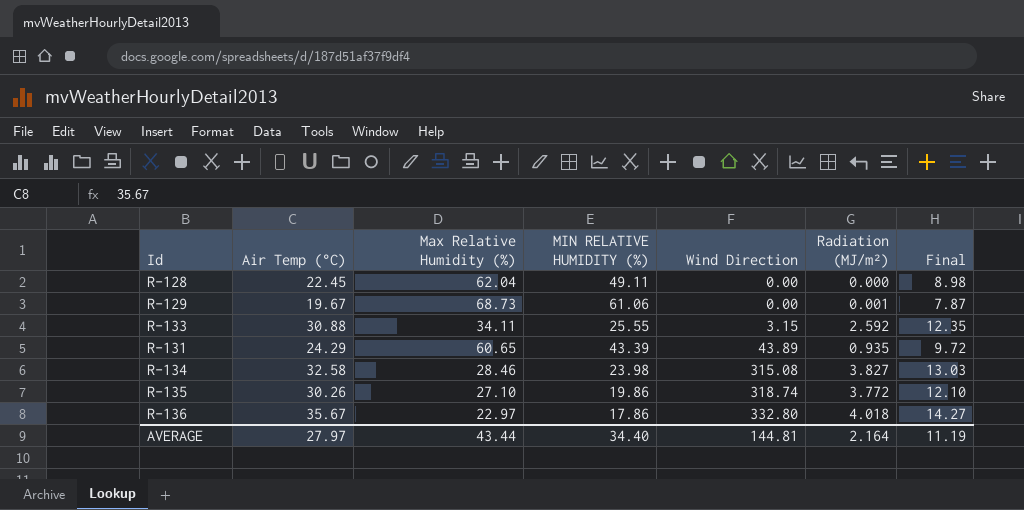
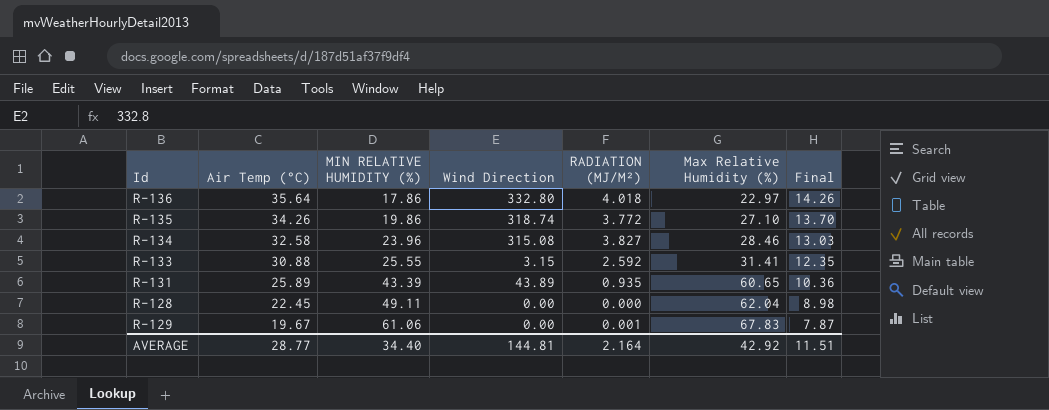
row order: Wind Direction ascending -> Air Temp (°C) descending
column name: Radiation (MJ/m²) -> RADIATION (MJ/M²)
column Max Relative Humidity (%) | position: 3 -> 6
R-136 | Air Temp (°C): 35.67 -> 35.64
R-136 | Final: 14.27 -> 14.26
R-135 | Air Temp (°C): 30.26 -> 34.26
R-135 | Final: 12.10 -> 13.70
R-134 | MIN RELATIVE HUMIDITY (%): 23.98 -> 23.96
R-133 | Max Relative Humidity (%): 34.11 -> 31.41
R-131 | Air Temp (°C): 24.29 -> 25.89
R-131 | Final: 9.72 -> 10.36
R-129 | Max Relative Humidity (%): 68.73 -> 67.83
AVERAGE | Air Temp (°C): 27.97 -> 28.77
AVERAGE | Max Relative Humidity (%): 43.44 -> 42.92
AVERAGE | Final: 11.19 -> 11.51

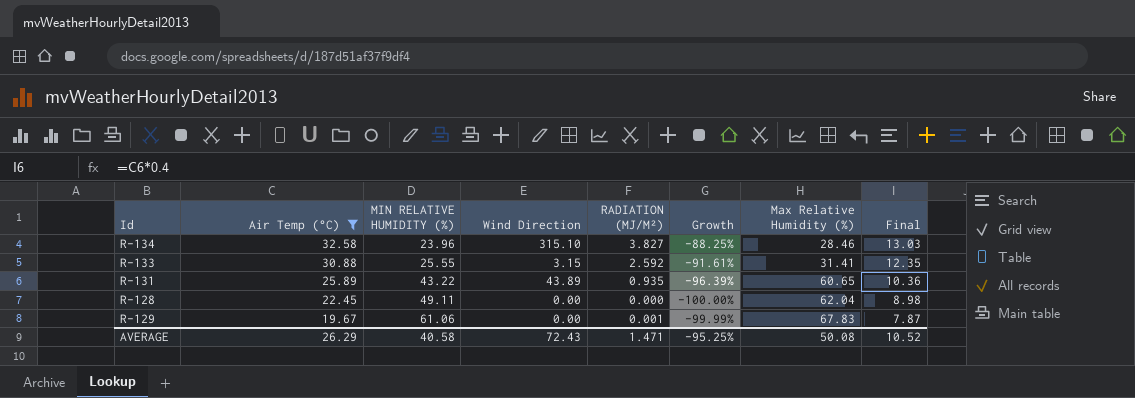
filter: none -> Air Temp (°C) <= 32.58
column Growth | formula: none -> ([RADIATION (MJ/M²)] - [Air Temp (°C)]) / [Air Temp (°C)]
R-134 | Wind Direction: 315.08 -> 315.10
R-131 | MIN RELATIVE HUMIDITY (%): 43.39 -> 43.22
AVERAGE | Air Temp (°C): 28.77 -> 26.29
AVERAGE | MIN RELATIVE HUMIDITY (%): 34.40 -> 40.58
AVERAGE | Wind Direction: 144.81 -> 72.43
AVERAGE | RADIATION (MJ/M²): 2.164 -> 1.471
AVERAGE | Max Relative Humidity (%): 42.92 -> 50.08
AVERAGE | Final: 11.51 -> 10.52

